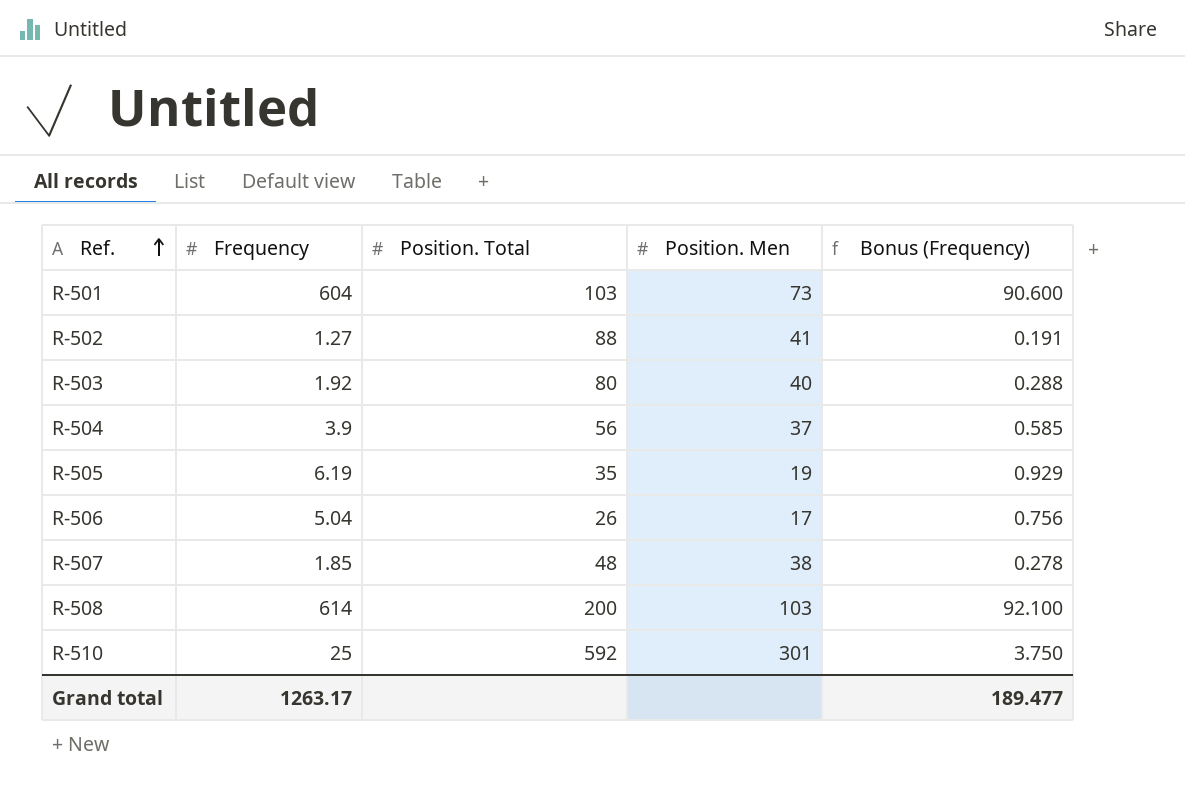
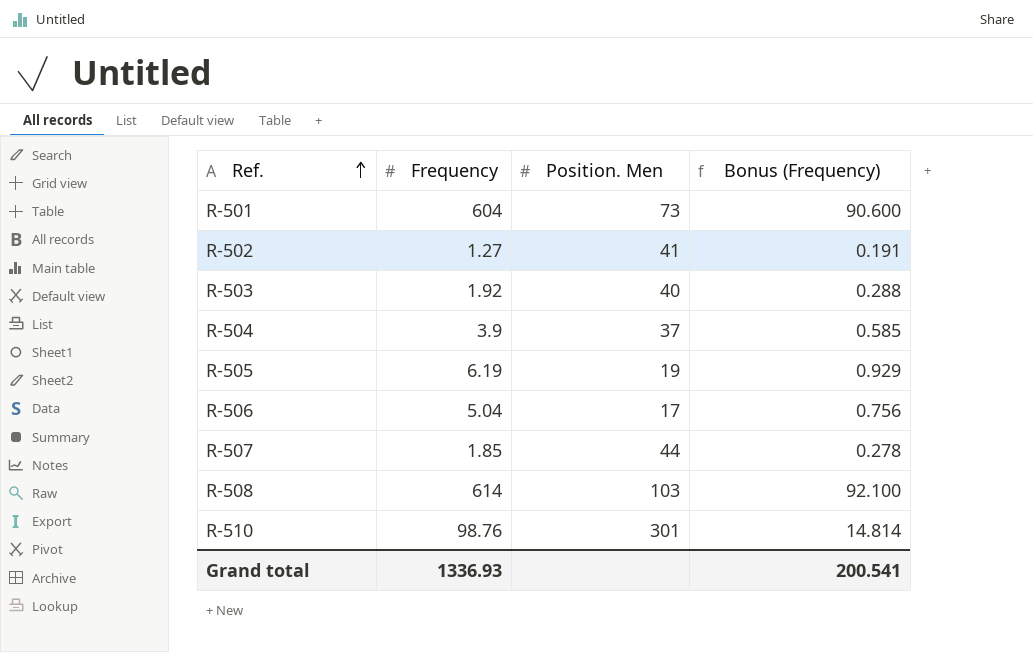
column Position. Total | position: 3 -> none
R-507 | Position. Men: 38 -> 44
R-510 | Frequency: 25 -> 98.76
R-510 | Bonus (Frequency): 3.750 -> 14.814
Grand total | Frequency: 1263.17 -> 1336.93
Grand total | Bonus (Frequency): 189.477 -> 200.541

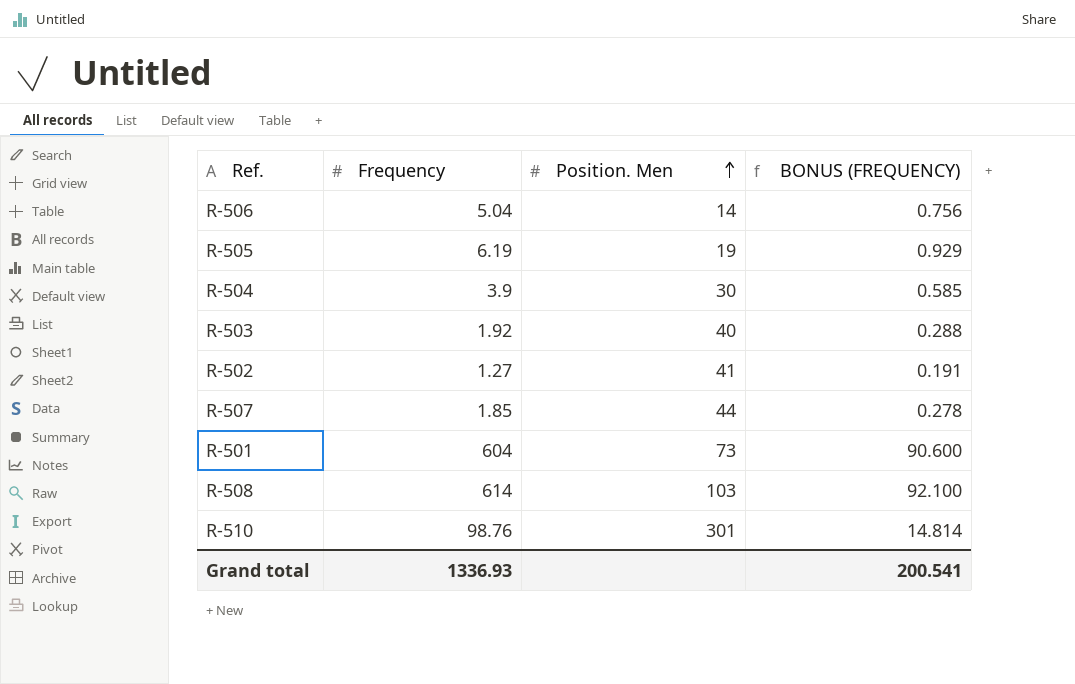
row order: Ref. ascending -> Position. Men ascending
column name: Bonus (Frequency) -> BONUS (FREQUENCY)
R-506 | Position. Men: 17 -> 14
R-504 | Position. Men: 37 -> 30

